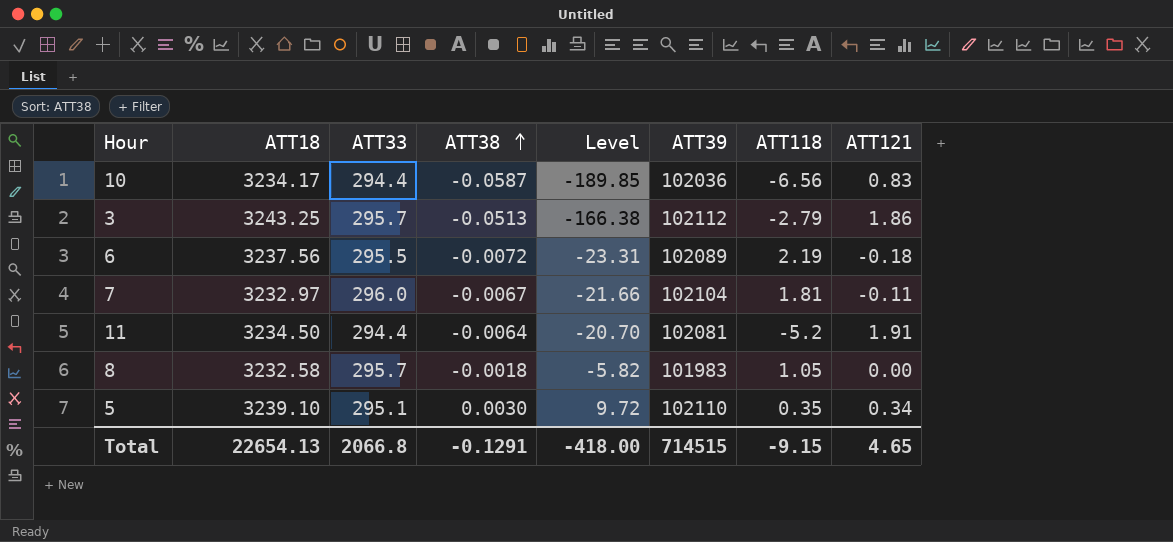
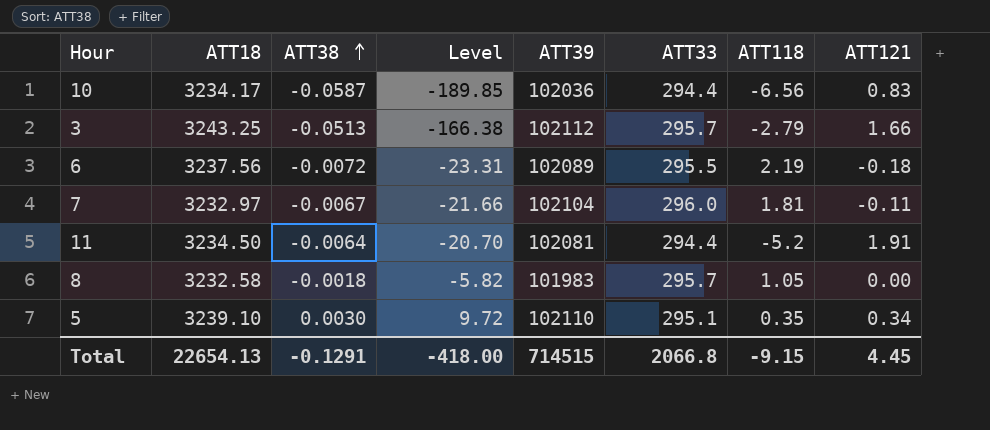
column ATT33 | position: 3 -> 6
3 | ATT121: 1.86 -> 1.66
Total | ATT121: 4.65 -> 4.45

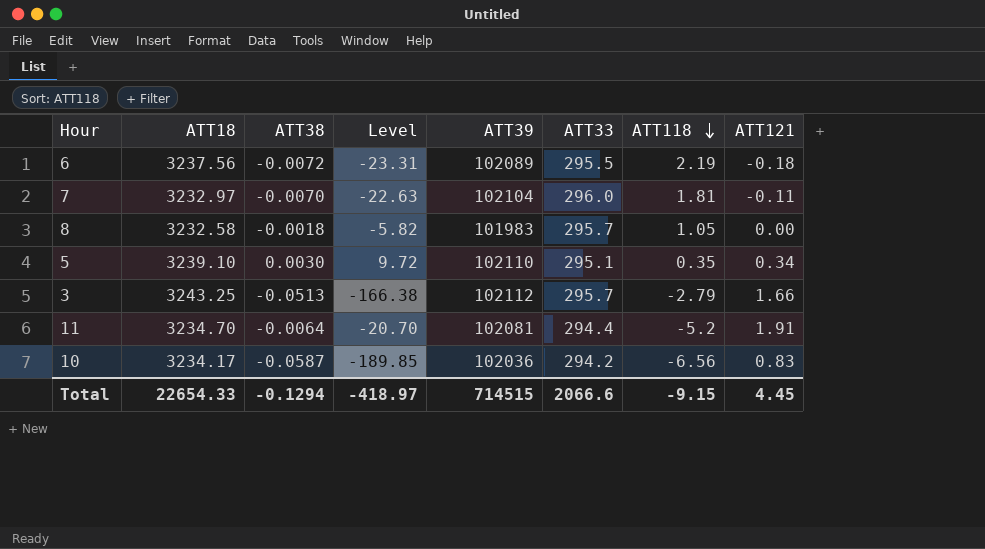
row order: ATT38 ascending -> ATT118 descending
7 | ATT38: -0.0067 -> -0.0070
7 | Level: -21.66 -> -22.63
11 | ATT18: 3234.50 -> 3234.70
10 | ATT33: 294.4 -> 294.2
Total | ATT18: 22654.13 -> 22654.33
Total | ATT38: -0.1291 -> -0.1294
Total | Level: -418.00 -> -418.97
Total | ATT33: 2066.8 -> 2066.6

